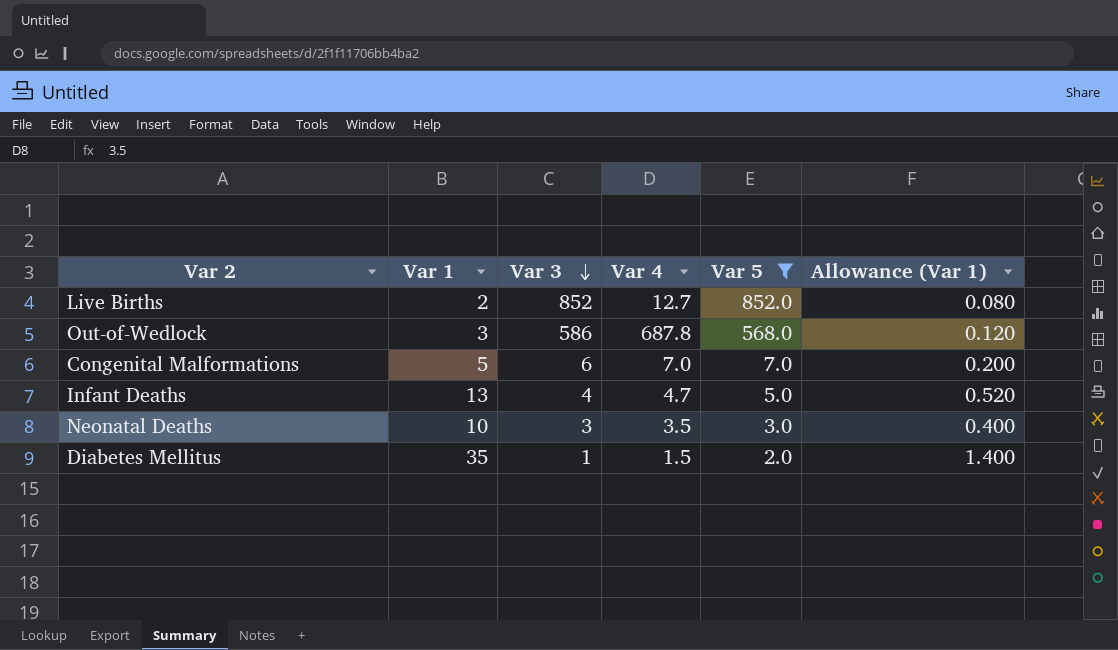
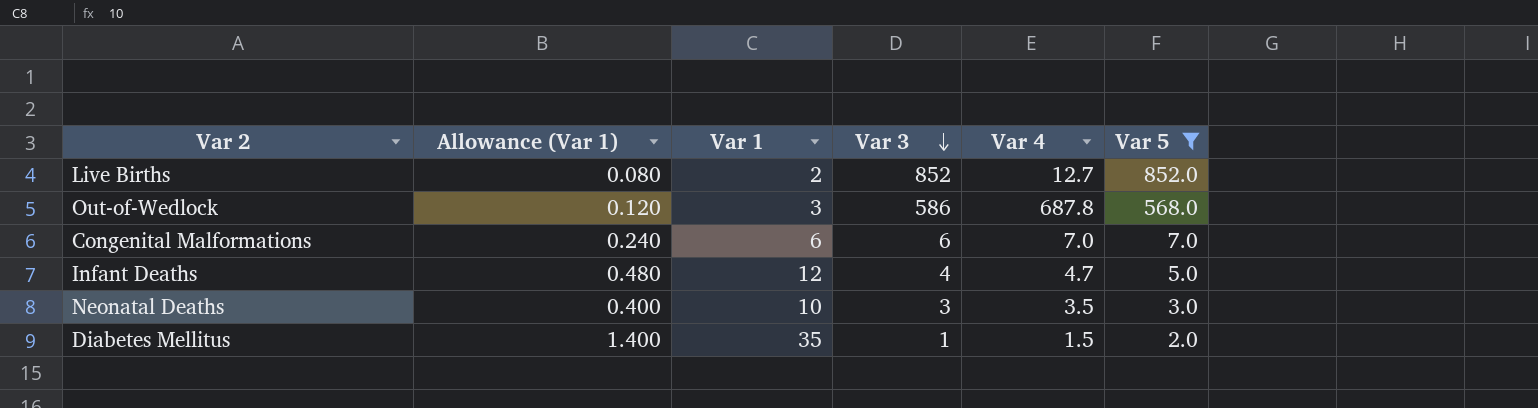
column Allowance (Var 1) | position: 6 -> 2
Congenital Malformations | Allowance (Var 1): 0.200 -> 0.240
Congenital Malformations | Var 1: 5 -> 6
Infant Deaths | Allowance (Var 1): 0.520 -> 0.480
Infant Deaths | Var 1: 13 -> 12

